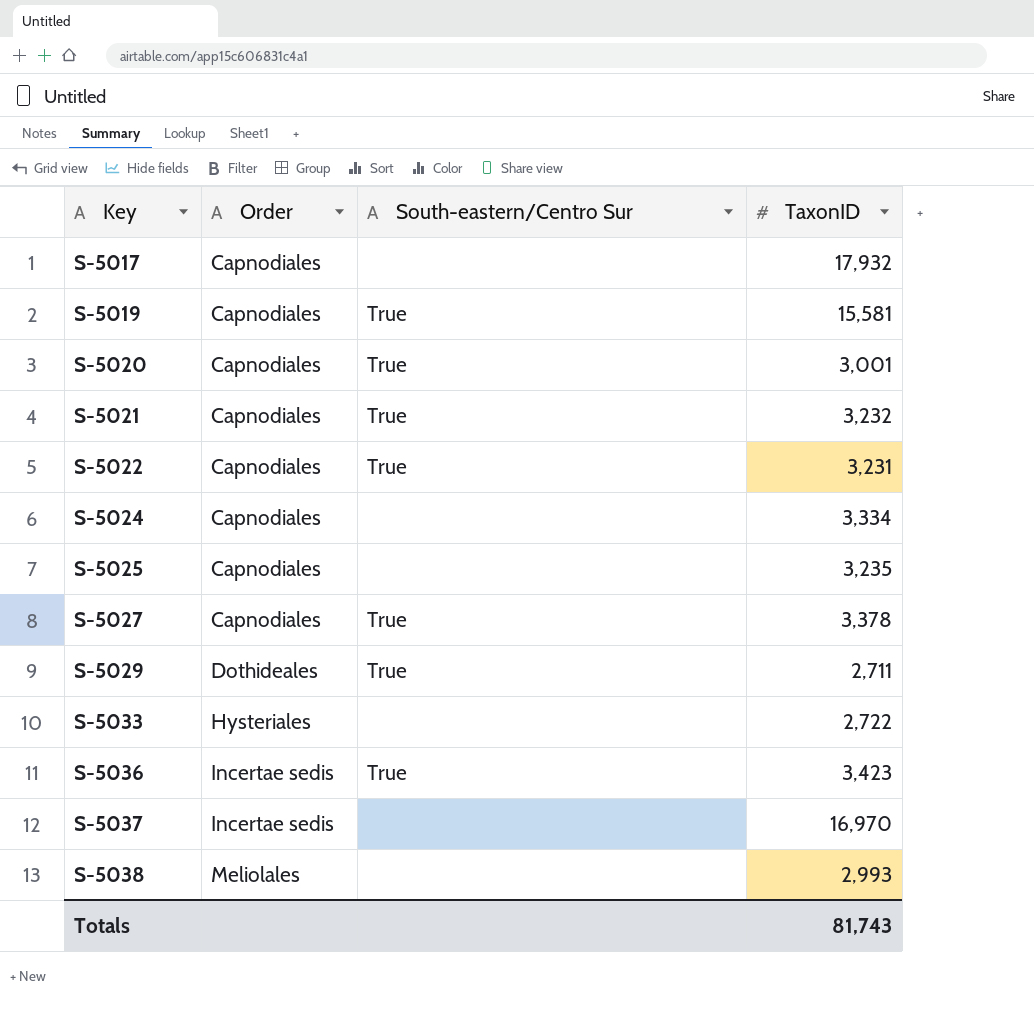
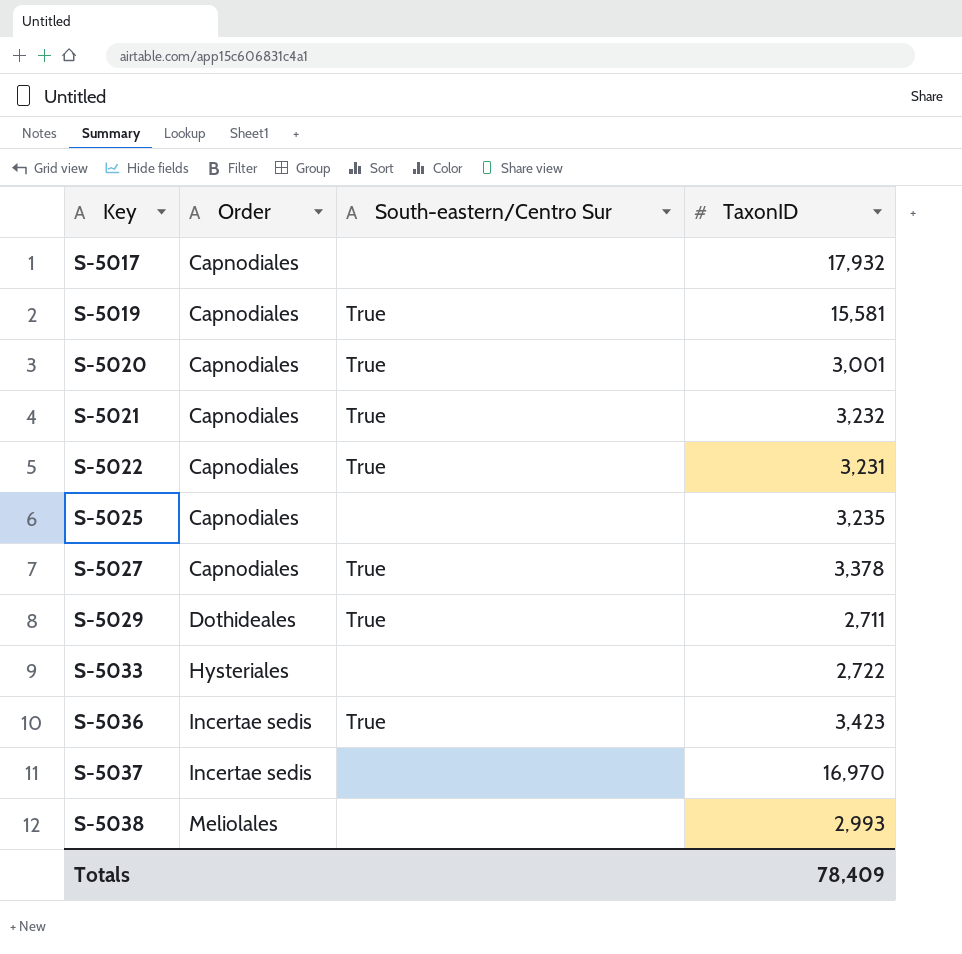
row S-5024: Capnodiales | none | 3,334 -> none
Totals | TaxonID: 81,743 -> 78,409

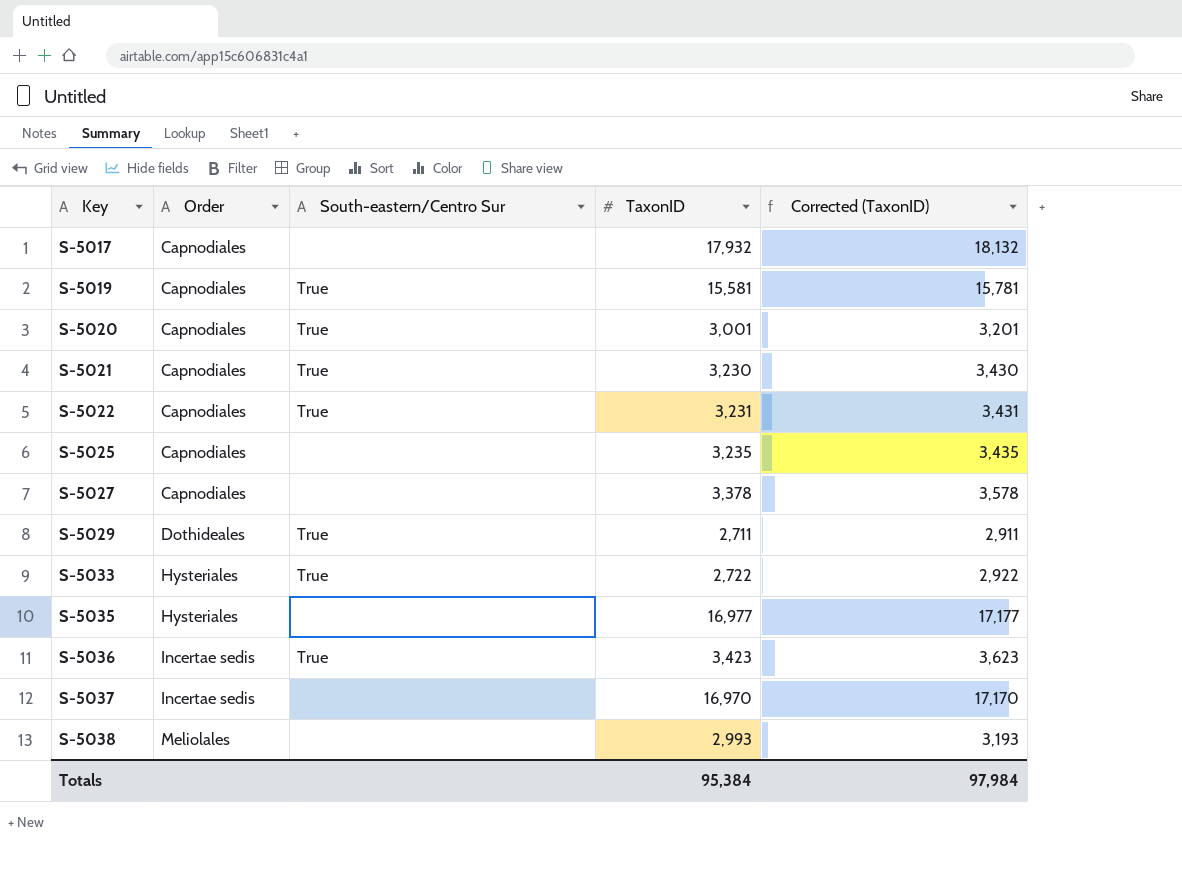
column Corrected (TaxonID) | formula: none -> [TaxonID] + 200
S-5021 | TaxonID: 3,232 -> 3,230
S-5027 | South-eastern/Centro Sur: True -> none
S-5033 | South-eastern/Centro Sur: none -> True
row S-5035: none -> Hysteriales | none | 16,977 | 17,177
Totals | TaxonID: 78,409 -> 95,384

